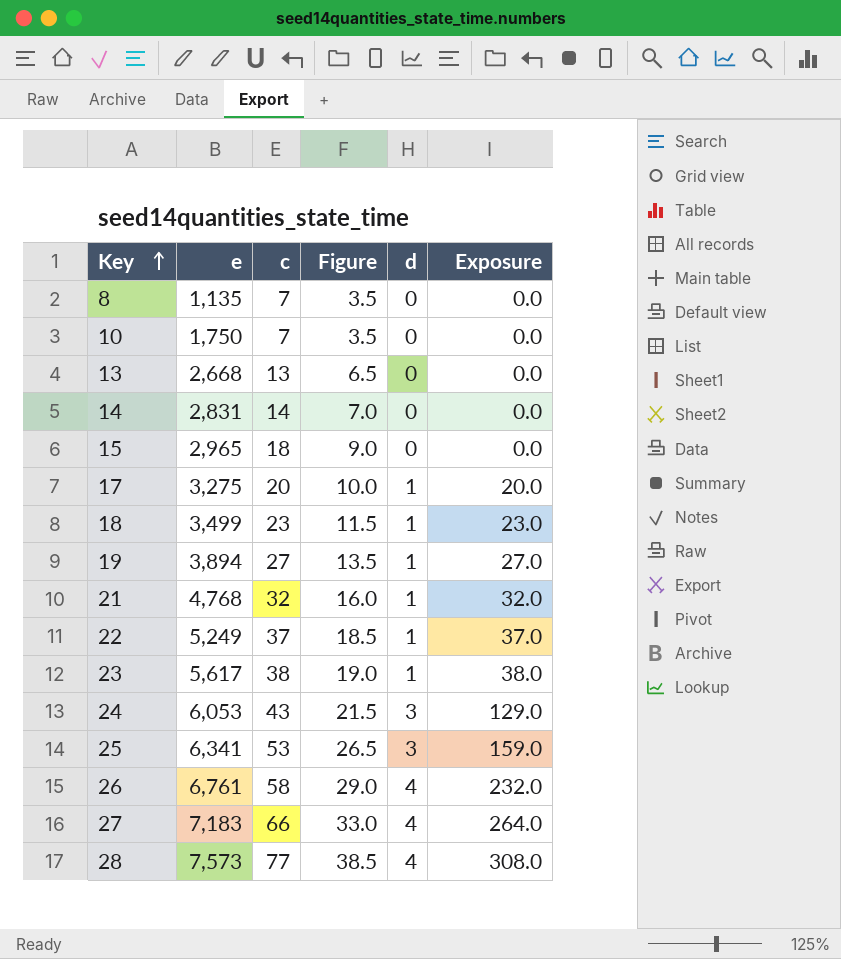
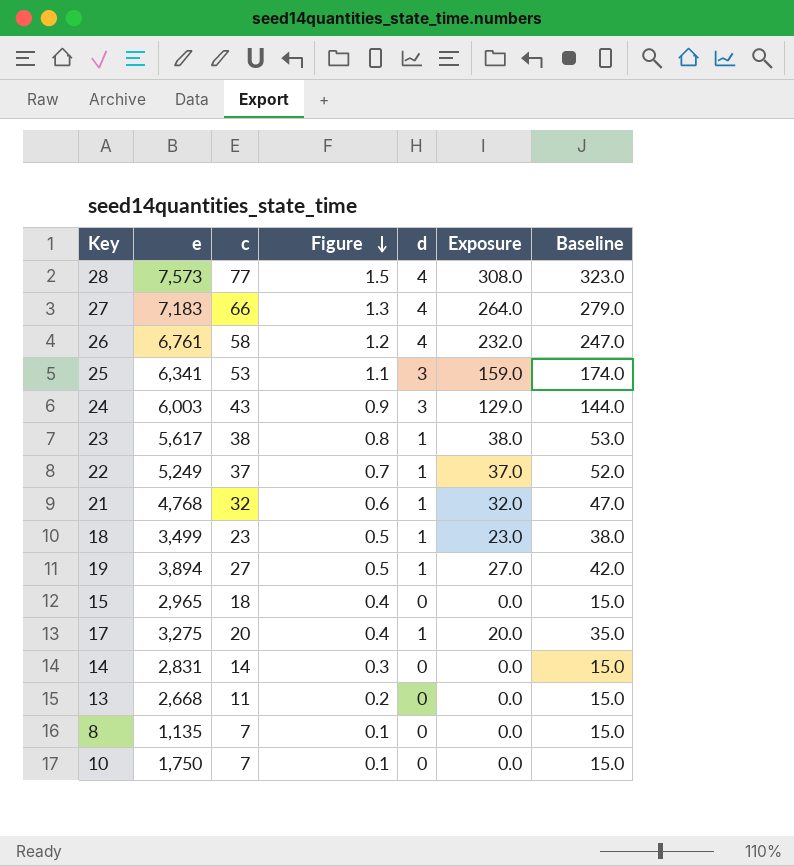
row order: Key ascending -> Figure descending
column Figure | formula: [c] * 0.5 -> [c] * 0.02
column Baseline | formula: none -> [Exposure] + 15
24 | e: 6,053 -> 6,003
13 | c: 13 -> 11

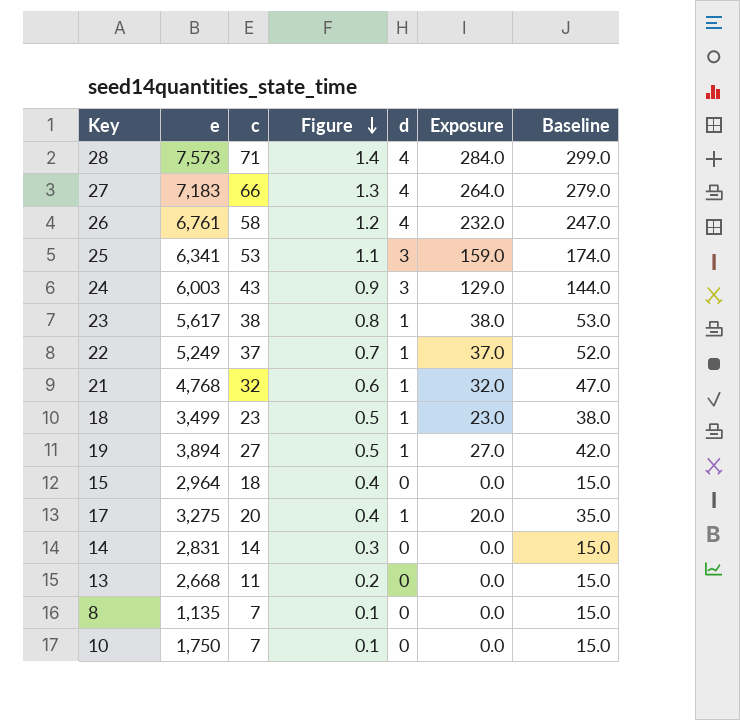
28 | c: 77 -> 71
28 | Figure: 1.5 -> 1.4
28 | Exposure: 308.0 -> 284.0
28 | Baseline: 323.0 -> 299.0
15 | e: 2,965 -> 2,964

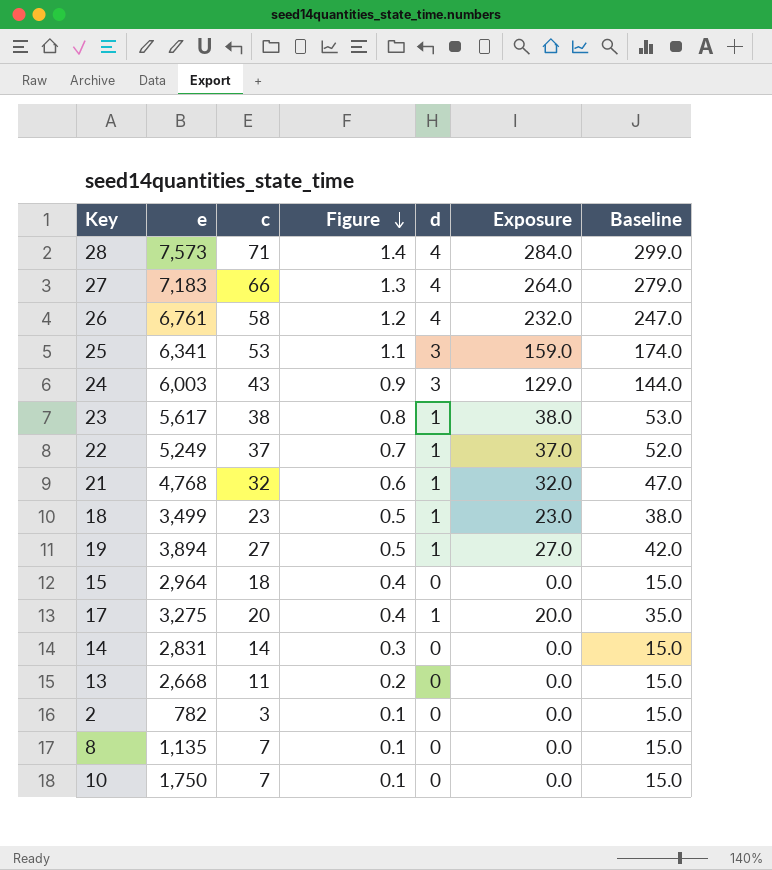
row 2: none -> 782 | 3 | 0.1 | 0 | 0.0 | 15.0

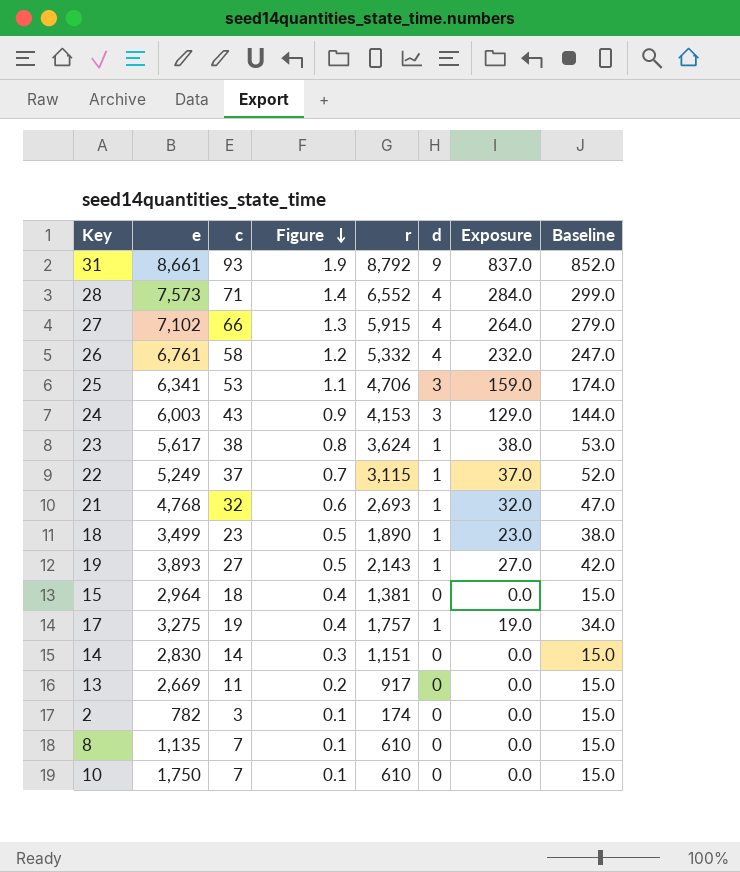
column r | position: none -> 5
row 31: none -> 8,661 | 93 | 1.9 | 8,792 | 9 | 837.0 | 852.0
27 | e: 7,183 -> 7,102
19 | e: 3,894 -> 3,893
17 | c: 20 -> 19
17 | Exposure: 20.0 -> 19.0
17 | Baseline: 35.0 -> 34.0
14 | e: 2,831 -> 2,830
13 | e: 2,668 -> 2,669

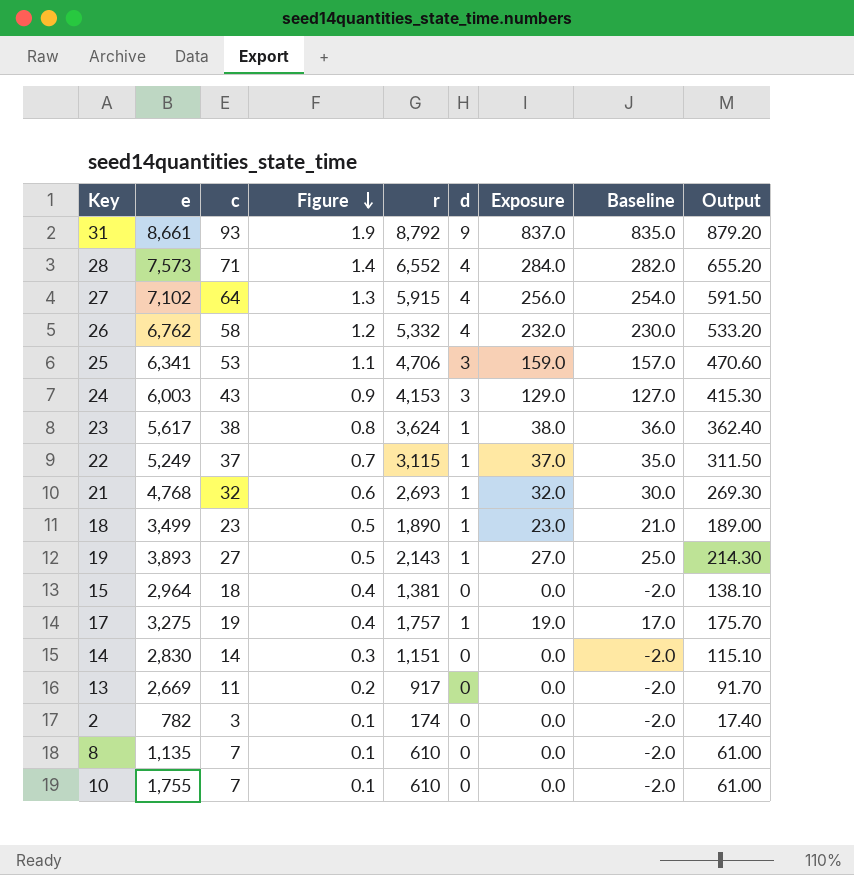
column Baseline | formula: [Exposure] + 15 -> [Exposure] - 2
column Output | formula: none -> [r] * 0.1
27 | c: 66 -> 64
27 | Exposure: 264.0 -> 256.0
26 | e: 6,761 -> 6,762
10 | e: 1,750 -> 1,755

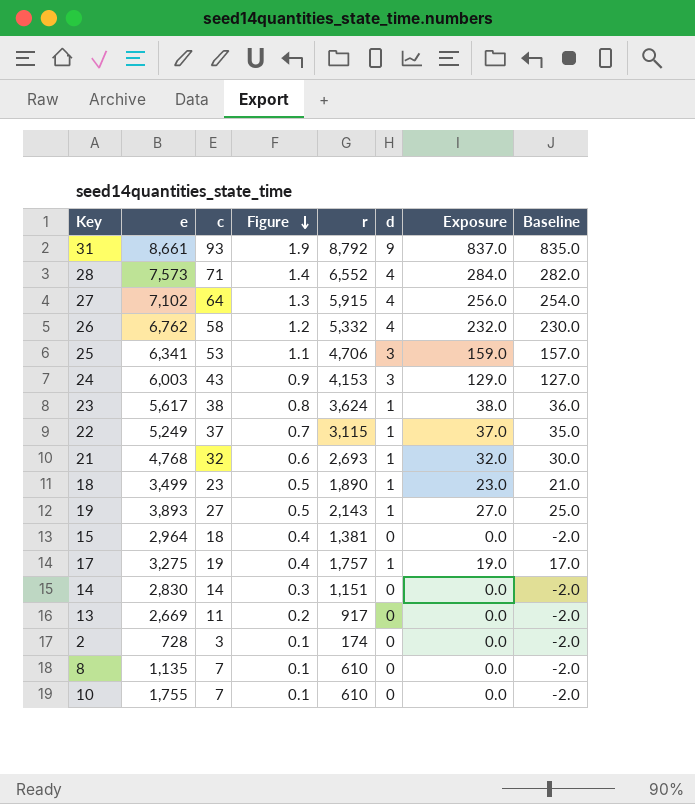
column Output | formula: [r] * 0.1 -> none
2 | e: 782 -> 728

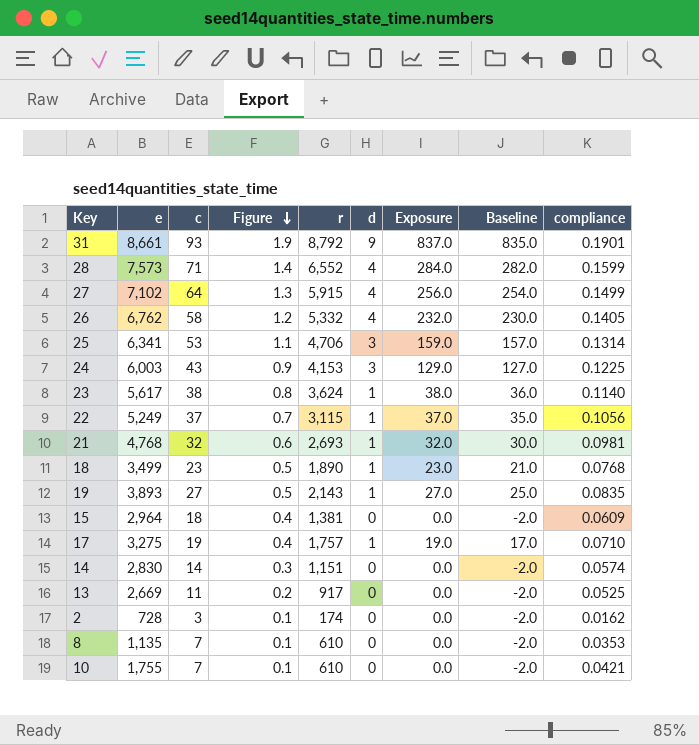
column compliance | position: none -> 9

